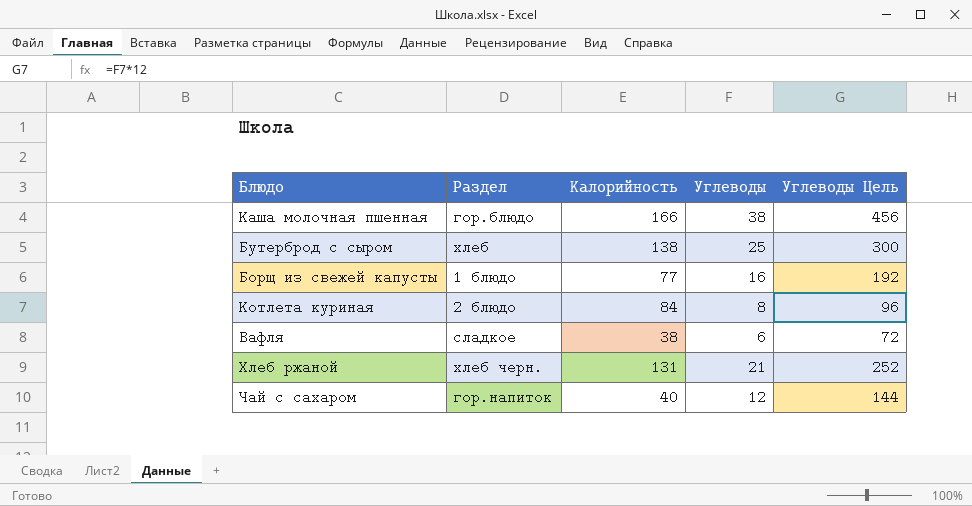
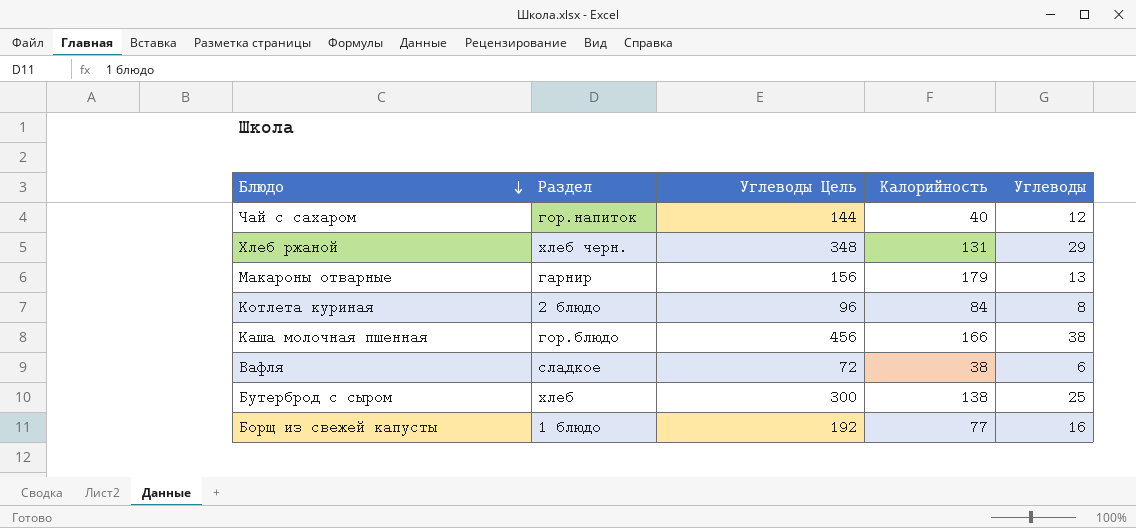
row order: none -> Блюдо descending
column Углеводы Цель | position: 5 -> 3
Хлеб ржаной | Углеводы Цель: 252 -> 348
Хлеб ржаной | Углеводы: 21 -> 29
row Макароны отварные: none -> гарнир | 156 | 179 | 13

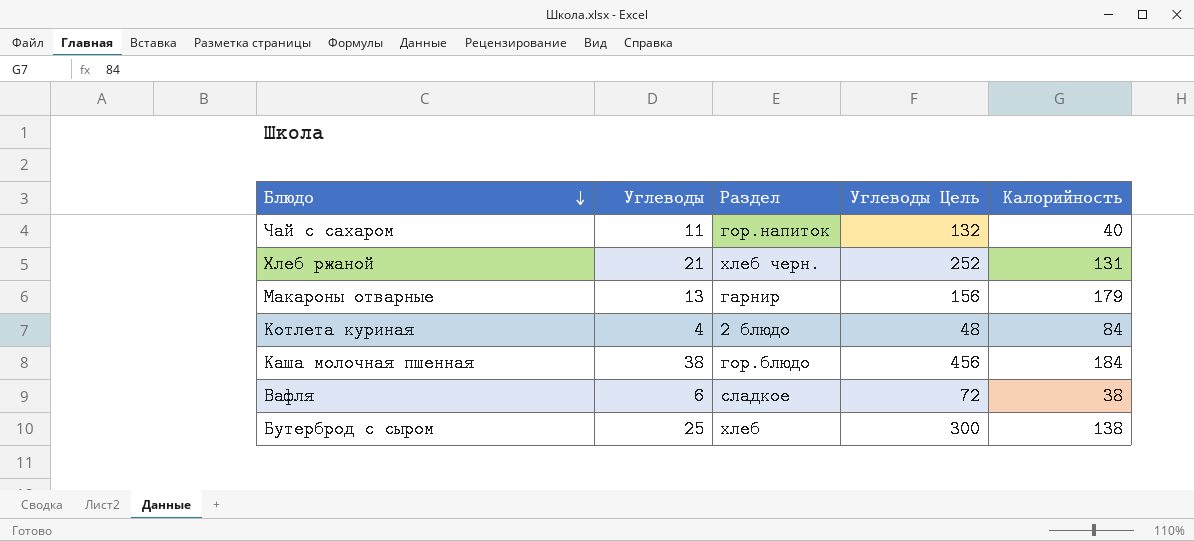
column Углеводы | position: 5 -> 2
row Борщ из свежей капусты: 1 блюдо | 192 | 77 | 16 -> none
Чай с сахаром | Углеводы: 12 -> 11
Чай с сахаром | Углеводы Цель: 144 -> 132
Хлеб ржаной | Углеводы: 29 -> 21
Хлеб ржаной | Углеводы Цель: 348 -> 252
Котлета куриная | Углеводы: 8 -> 4
Котлета куриная | Углеводы Цель: 96 -> 48
Каша молочная пшенная | Калорийность: 166 -> 184

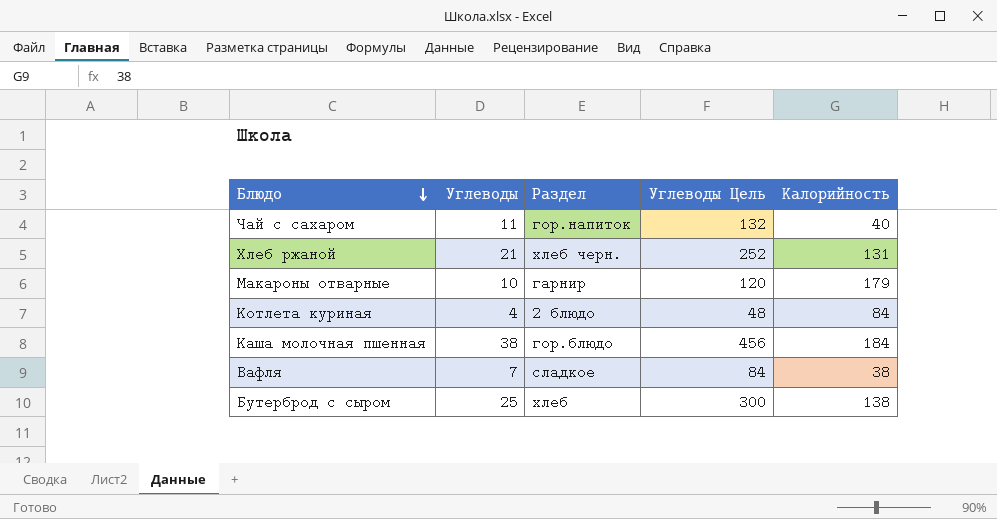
Макароны отварные | Углеводы: 13 -> 10
Макароны отварные | Углеводы Цель: 156 -> 120
Вафля | Углеводы: 6 -> 7
Вафля | Углеводы Цель: 72 -> 84

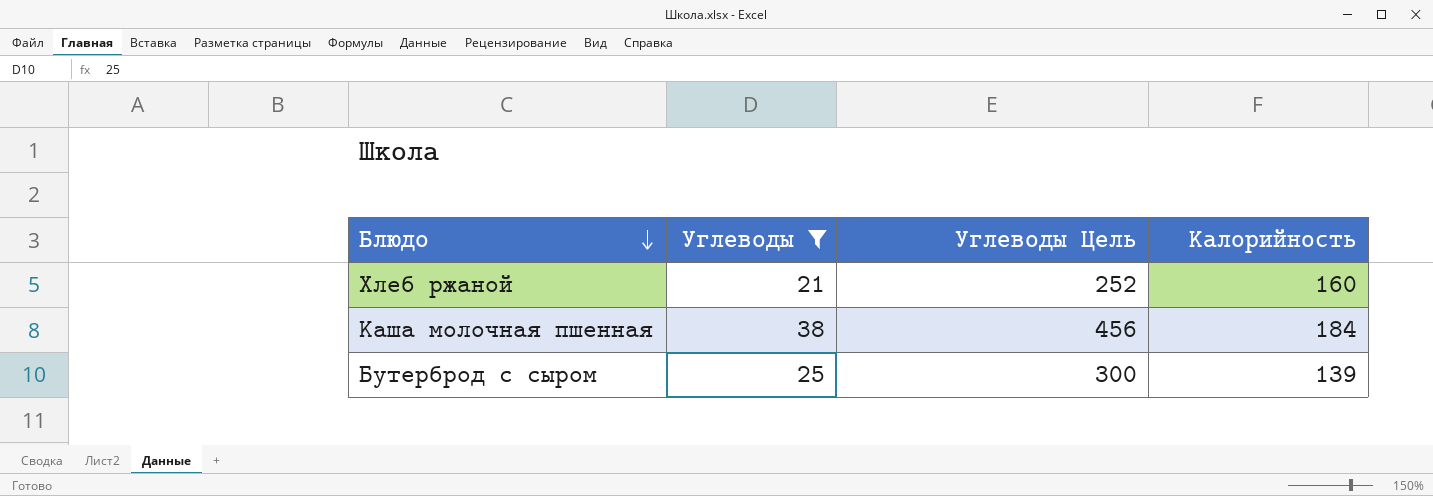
filter: none -> Углеводы >= 21
column Раздел | position: 3 -> none
Хлеб ржаной | Калорийность: 131 -> 160
Бутерброд с сыром | Калорийность: 138 -> 139

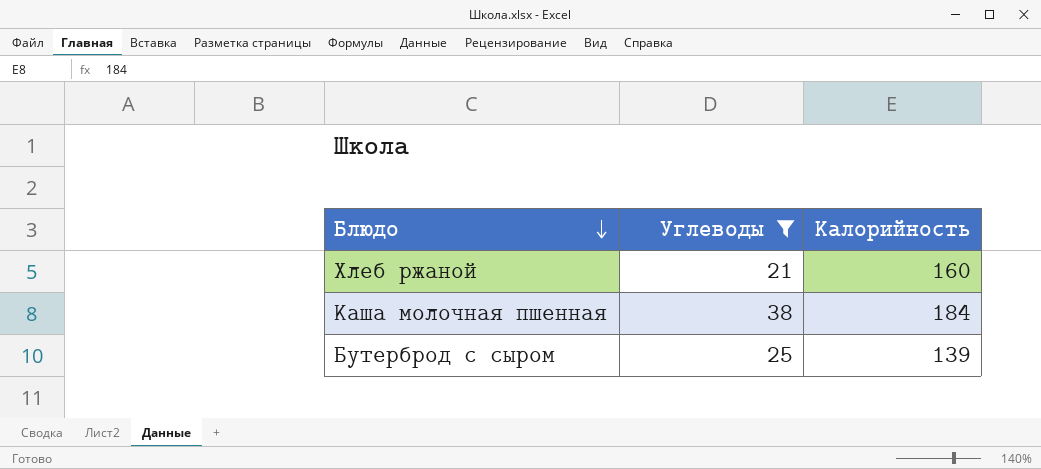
column Углеводы Цель | formula: [Углеводы] * 12 -> none

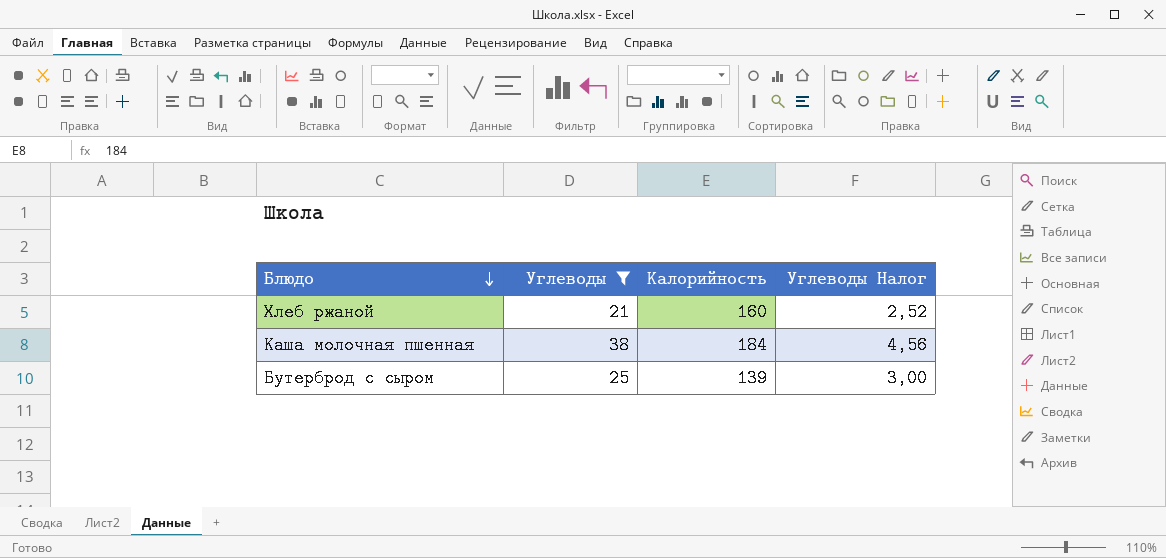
column Углеводы Налог | formula: none -> [Углеводы] * 0,12

